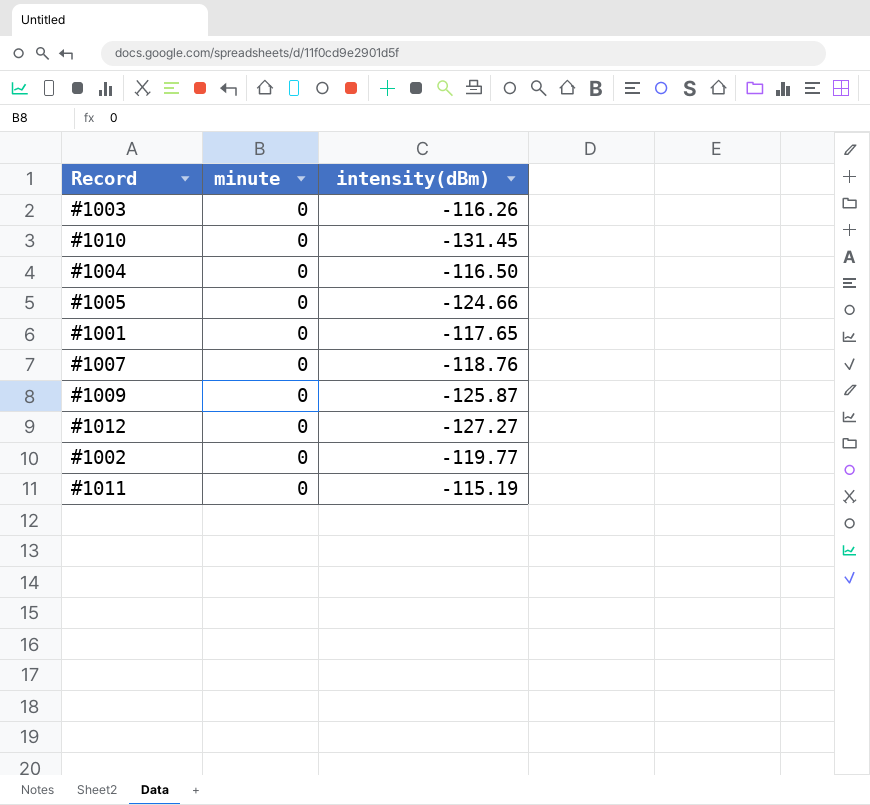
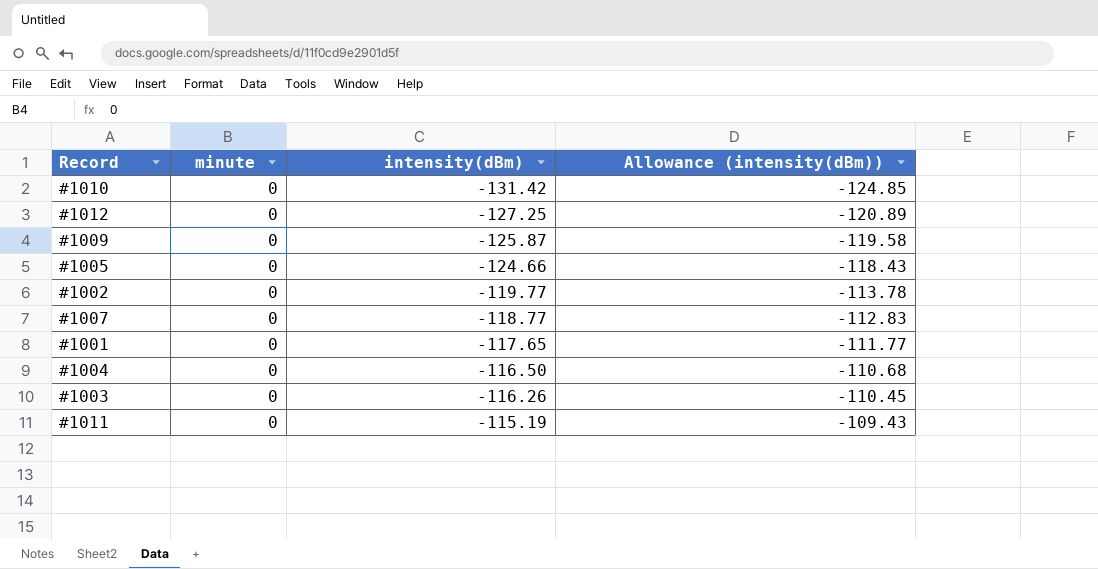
row order: none -> intensity(dBm) ascending
column Allowance (intensity(dBm)) | formula: none -> [intensity(dBm)] * 0.95
#1010 | intensity(dBm): -131.45 -> -131.42
#1012 | intensity(dBm): -127.27 -> -127.25
#1007 | intensity(dBm): -118.76 -> -118.77

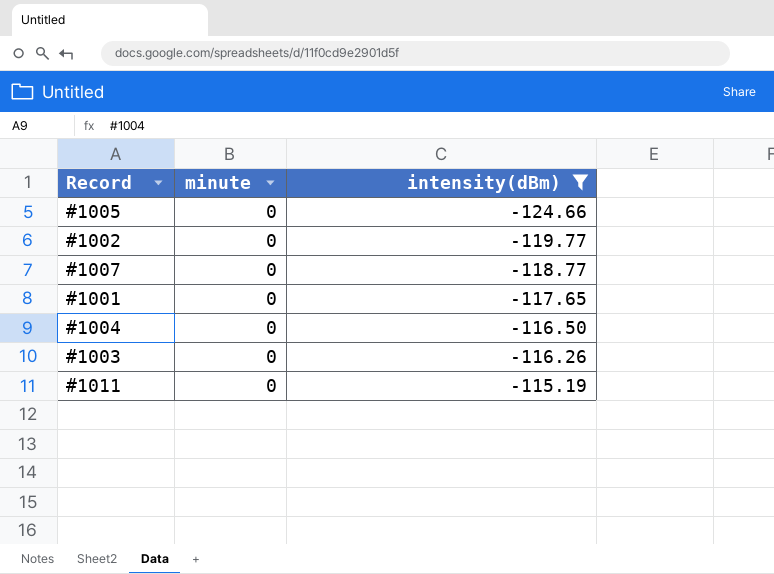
filter: none -> intensity(dBm) >= -124.66
column Allowance (intensity(dBm)) | formula: [intensity(dBm)] * 0.95 -> none

